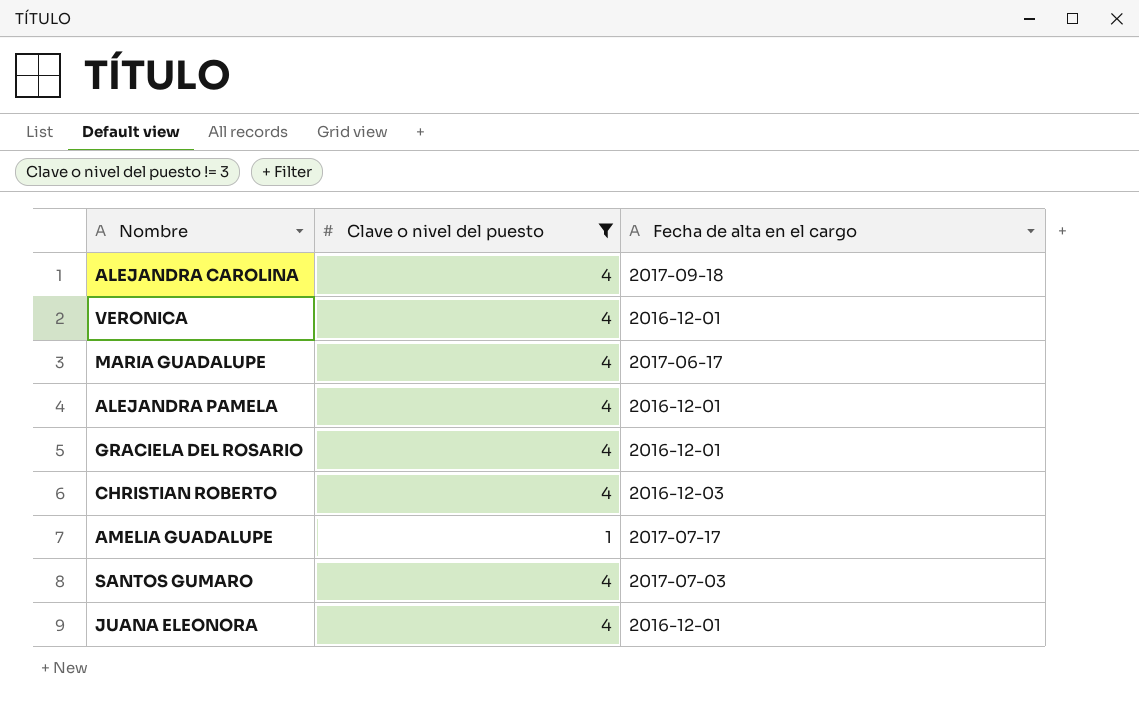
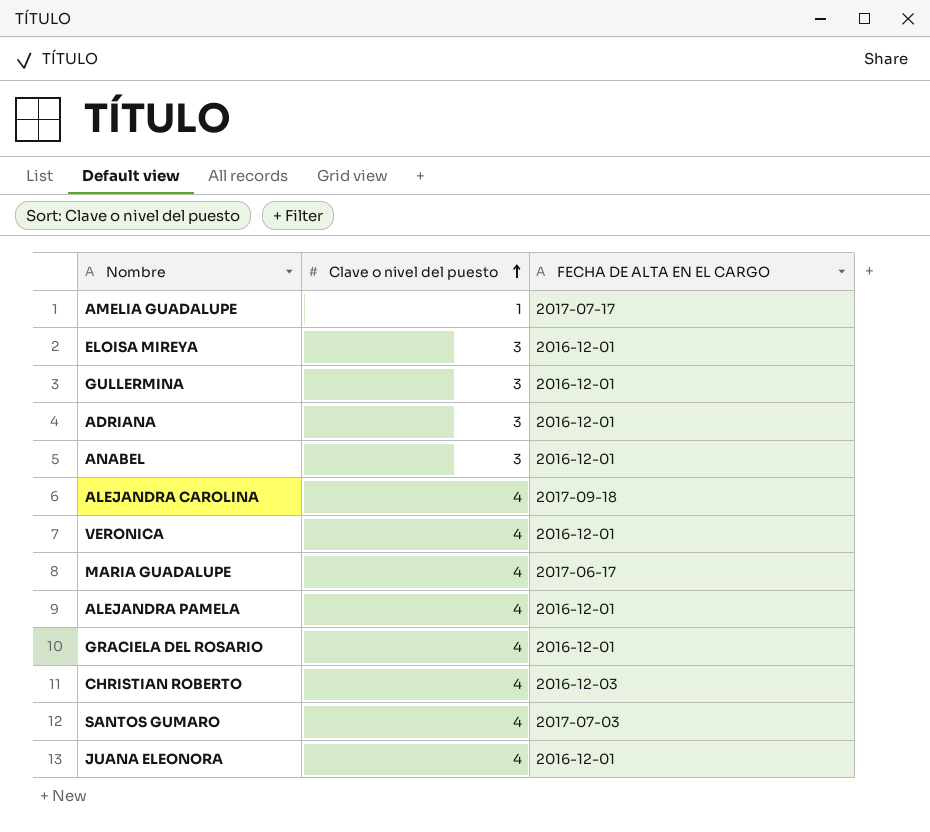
filter: Clave o nivel del puesto != 3 -> none
row order: none -> Clave o nivel del puesto ascending
column name: Fecha de alta en el cargo -> FECHA DE ALTA EN EL CARGO

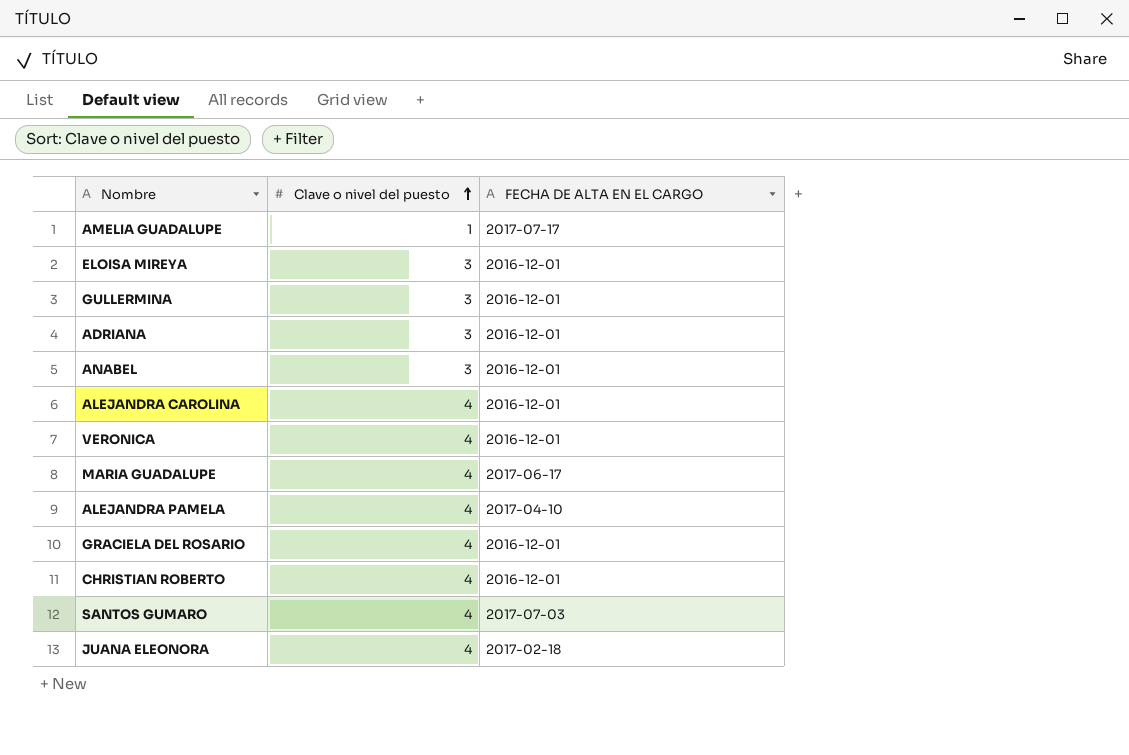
ALEJANDRA CAROLINA | FECHA DE ALTA EN EL CARGO: 2017-09-18 -> 2016-12-01
ALEJANDRA PAMELA | FECHA DE ALTA EN EL CARGO: 2016-12-01 -> 2017-04-10
CHRISTIAN ROBERTO | FECHA DE ALTA EN EL CARGO: 2016-12-03 -> 2016-12-01
JUANA ELEONORA | FECHA DE ALTA EN EL CARGO: 2016-12-01 -> 2017-02-18

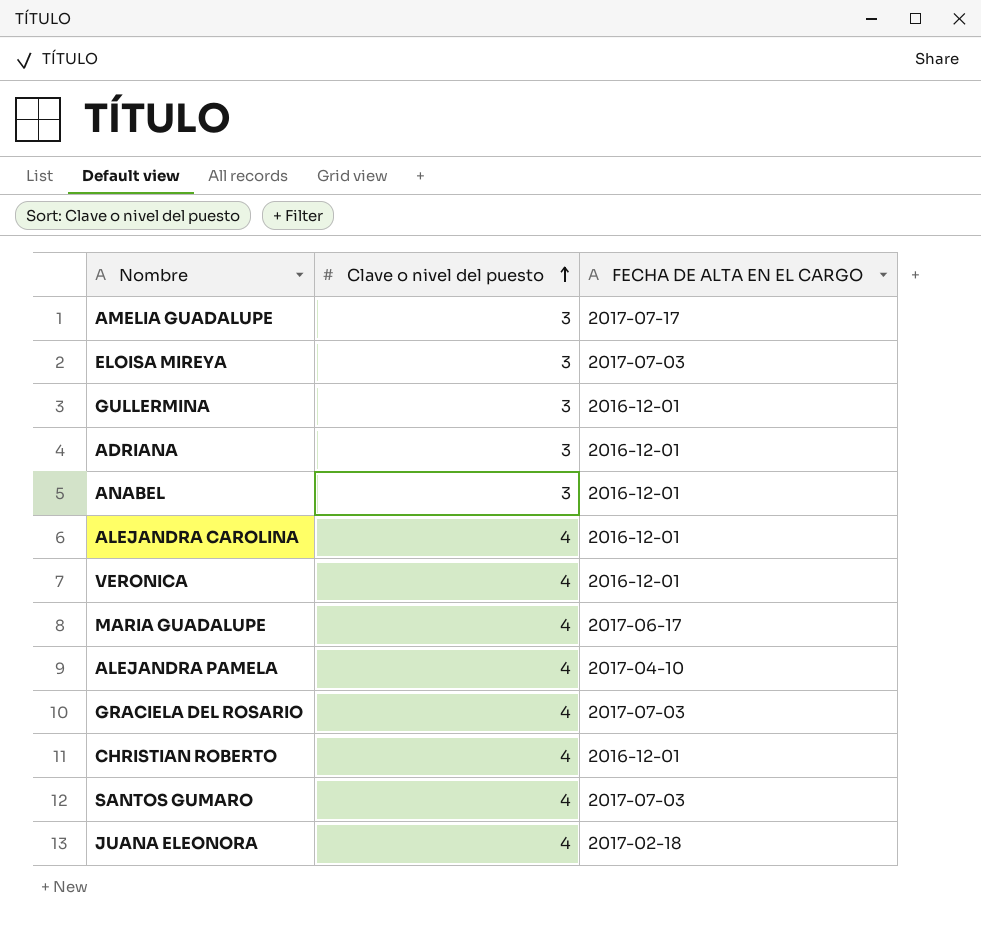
AMELIA GUADALUPE | Clave o nivel del puesto: 1 -> 3
ELOISA MIREYA | FECHA DE ALTA EN EL CARGO: 2016-12-01 -> 2017-07-03
GRACIELA DEL ROSARIO | FECHA DE ALTA EN EL CARGO: 2016-12-01 -> 2017-07-03

